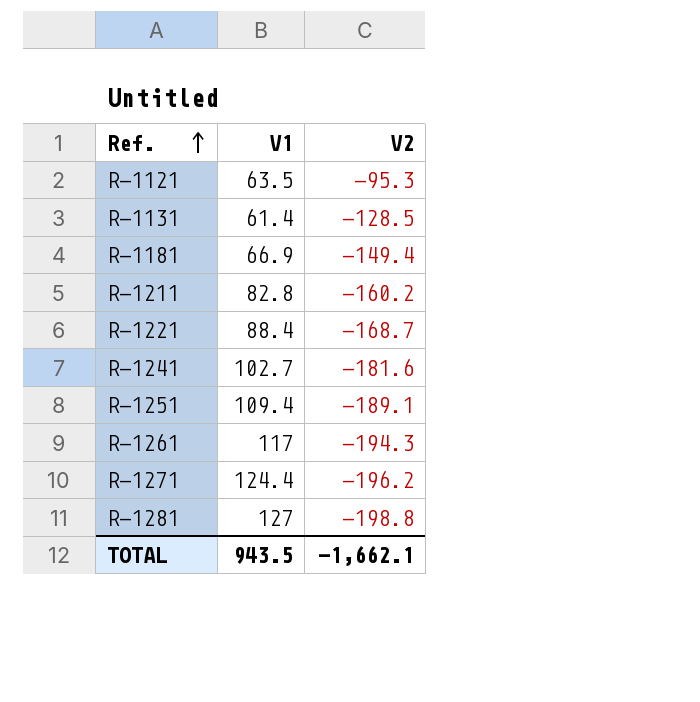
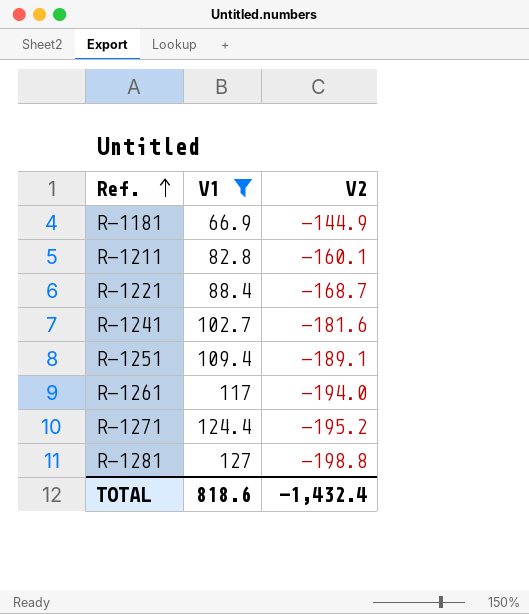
filter: none -> V1 >= 66.9
R-1181 | V2: -149.4 -> -144.9
R-1211 | V2: -160.2 -> -160.1
R-1261 | V2: -194.3 -> -194.0
R-1271 | V2: -196.2 -> -195.2
TOTAL | V1: 943.5 -> 818.6
TOTAL | V2: -1,662.1 -> -1,432.4

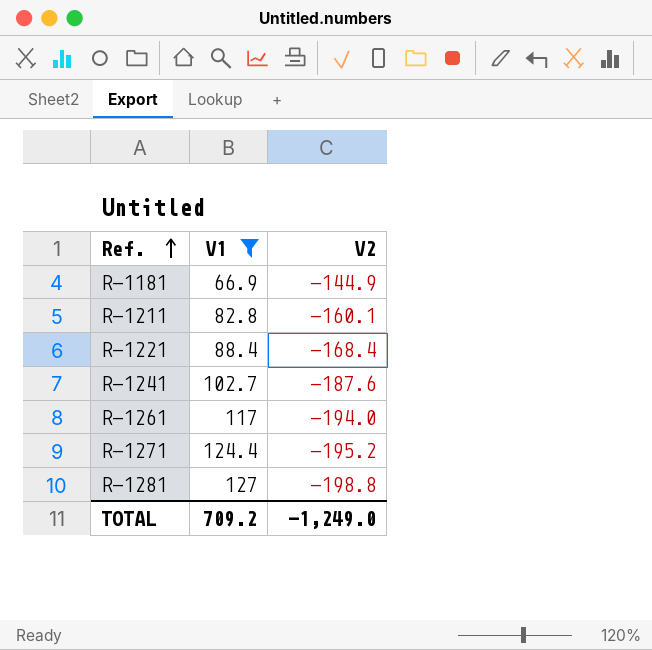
row R-1251: 109.4 | -189.1 -> none
R-1221 | V2: -168.7 -> -168.4
R-1241 | V2: -181.6 -> -187.6
TOTAL | V1: 818.6 -> 709.2
TOTAL | V2: -1,432.4 -> -1,249.0

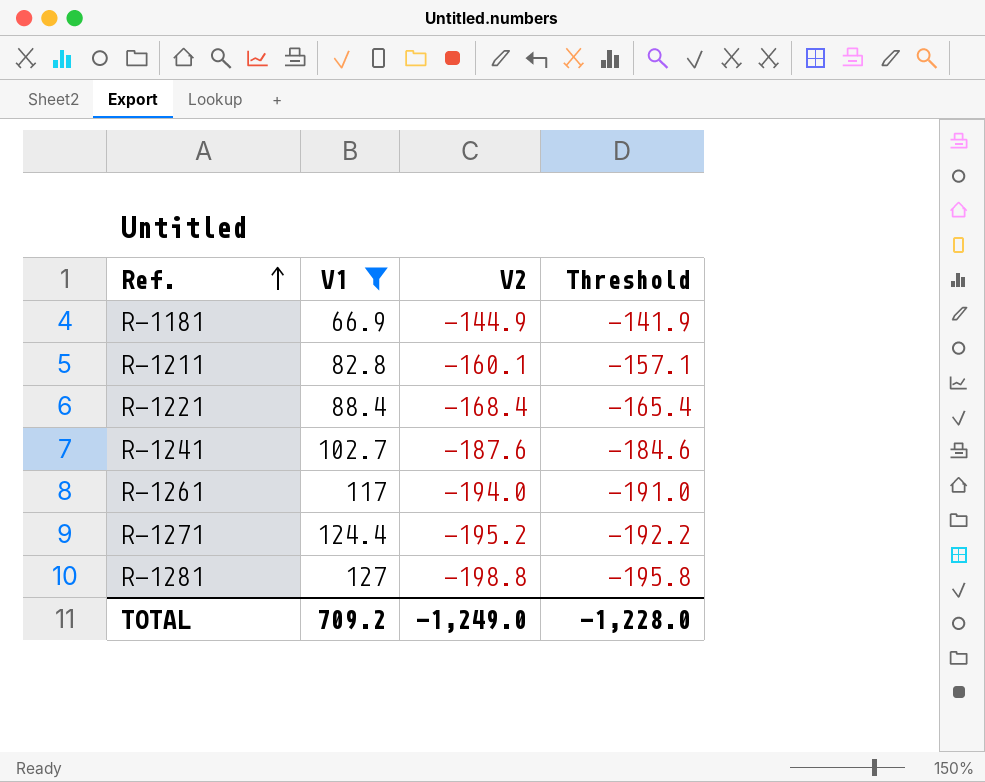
column Threshold | formula: none -> [V2] + 3

